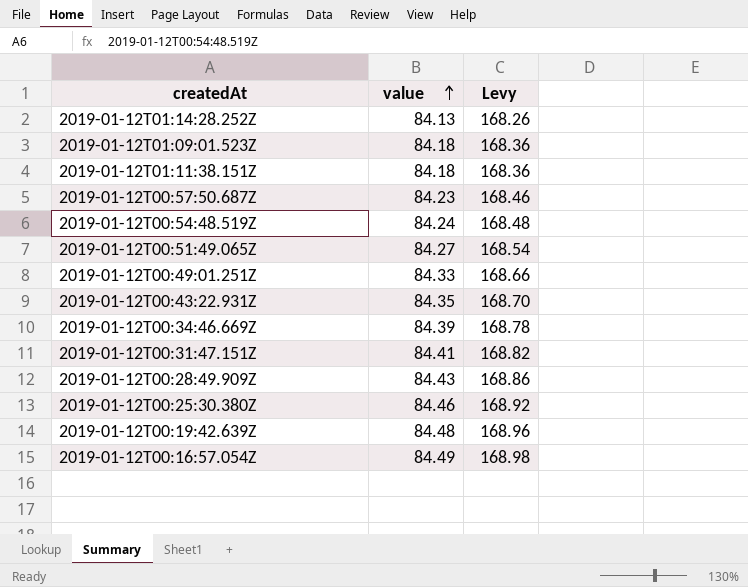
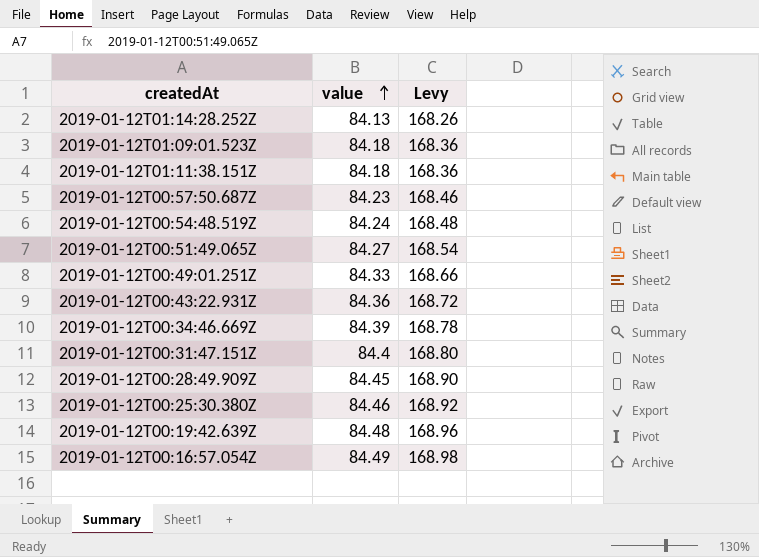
2019-01-12T00:43:22.931Z | value: 84.35 -> 84.36
2019-01-12T00:43:22.931Z | Levy: 168.70 -> 168.72
2019-01-12T00:31:47.151Z | value: 84.41 -> 84.4
2019-01-12T00:31:47.151Z | Levy: 168.82 -> 168.80
2019-01-12T00:28:49.909Z | value: 84.43 -> 84.45
2019-01-12T00:28:49.909Z | Levy: 168.86 -> 168.90

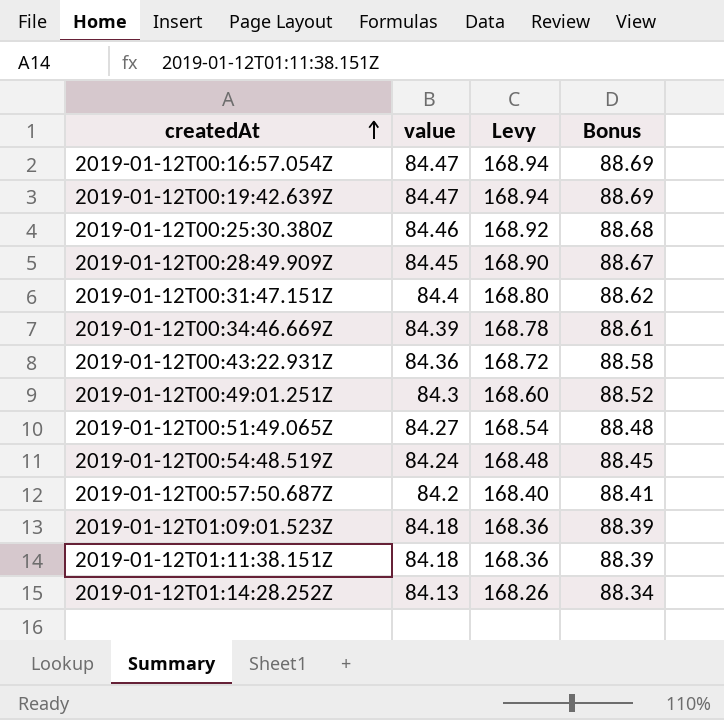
row order: value ascending -> createdAt ascending
column Bonus | formula: none -> [value] * 1.05
2019-01-12T00:16:57.054Z | value: 84.49 -> 84.47
2019-01-12T00:16:57.054Z | Levy: 168.98 -> 168.94
2019-01-12T00:19:42.639Z | value: 84.48 -> 84.47
2019-01-12T00:19:42.639Z | Levy: 168.96 -> 168.94
2019-01-12T00:49:01.251Z | value: 84.33 -> 84.3
2019-01-12T00:49:01.251Z | Levy: 168.66 -> 168.60
2019-01-12T00:57:50.687Z | value: 84.23 -> 84.2
2019-01-12T00:57:50.687Z | Levy: 168.46 -> 168.40

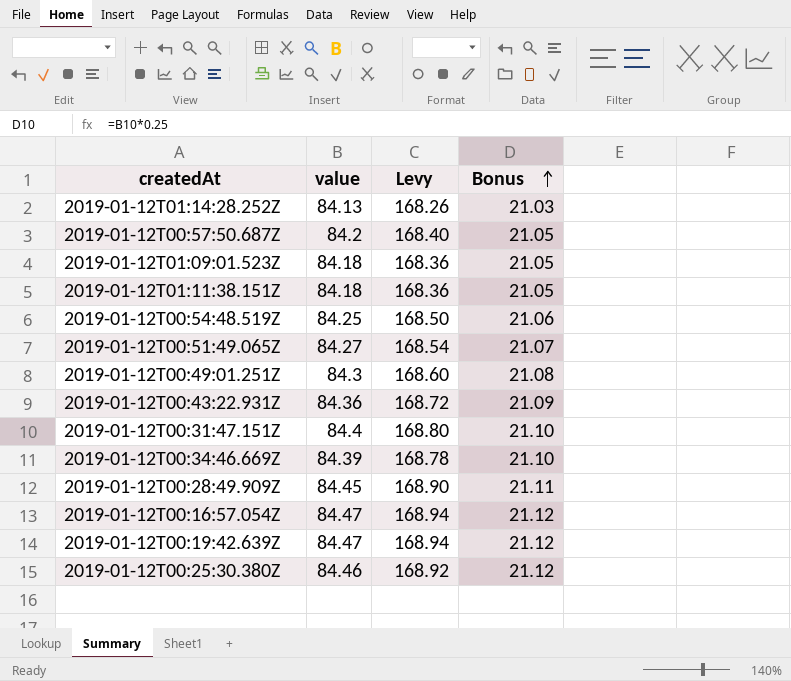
row order: createdAt ascending -> Bonus ascending
column Bonus | formula: [value] * 1.05 -> [value] * 0.25
2019-01-12T00:54:48.519Z | value: 84.24 -> 84.25
2019-01-12T00:54:48.519Z | Levy: 168.48 -> 168.50

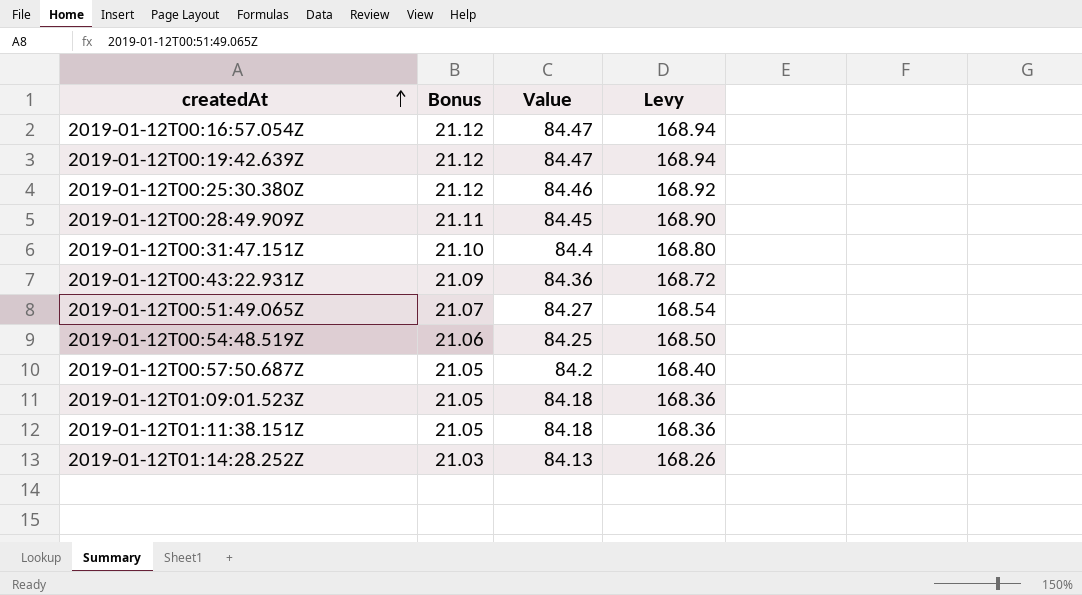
row order: Bonus ascending -> createdAt ascending
column Bonus | position: 4 -> 2
column name: value -> Value
row 2019-01-12T00:49:01.251Z: 84.3 | 168.60 | 21.08 -> none
row 2019-01-12T00:34:46.669Z: 84.39 | 168.78 | 21.10 -> none

